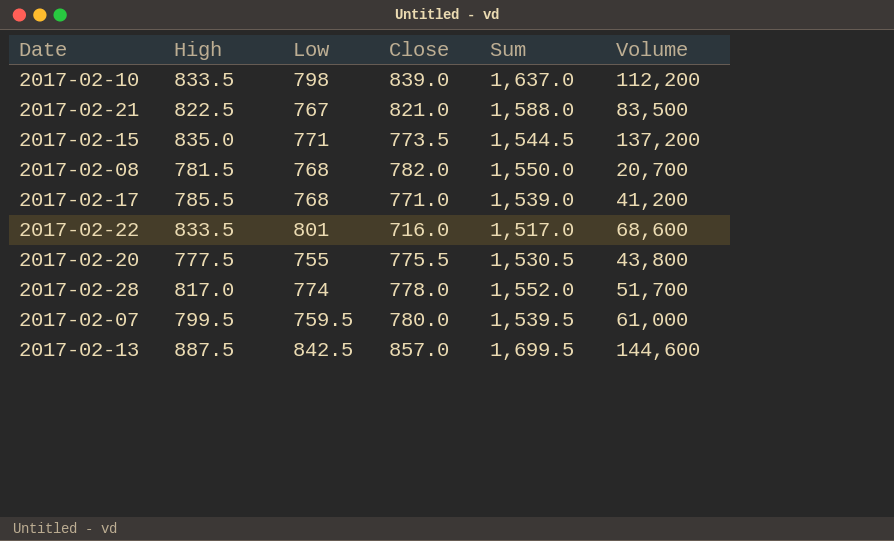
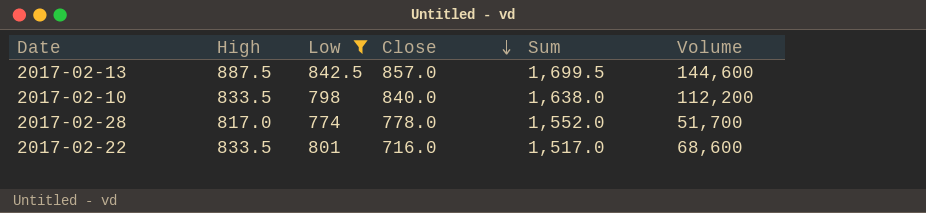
filter: none -> Low >= 774
row order: none -> Close descending
2017-02-10 | Close: 839.0 -> 840.0
2017-02-10 | Sum: 1,637.0 -> 1,638.0

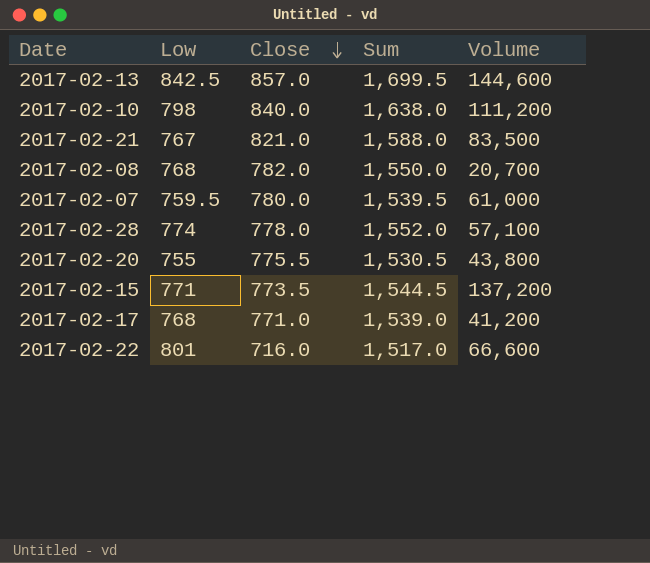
filter: Low >= 774 -> none
column High | position: 2 -> none
2017-02-10 | Volume: 112,200 -> 111,200
2017-02-28 | Volume: 51,700 -> 57,100
2017-02-22 | Volume: 68,600 -> 66,600

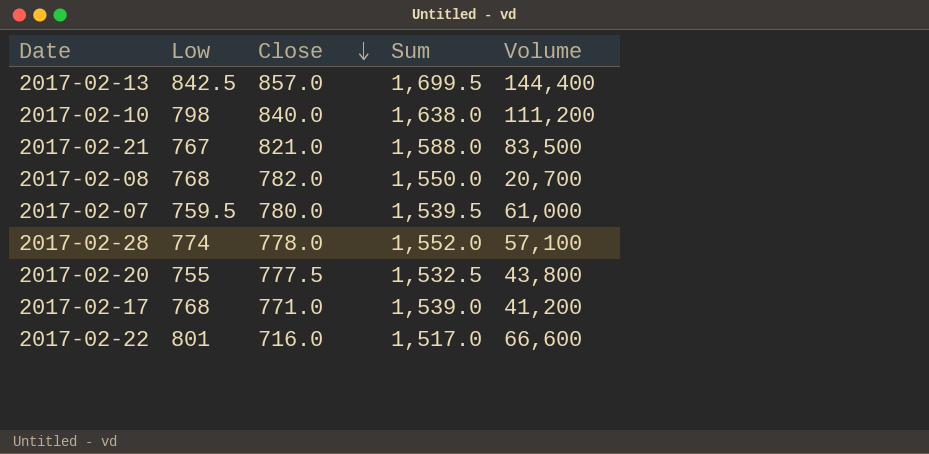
row 2017-02-15: 771 | 773.5 | 1,544.5 | 137,200 -> none
2017-02-13 | Volume: 144,600 -> 144,400
2017-02-20 | Close: 775.5 -> 777.5
2017-02-20 | Sum: 1,530.5 -> 1,532.5

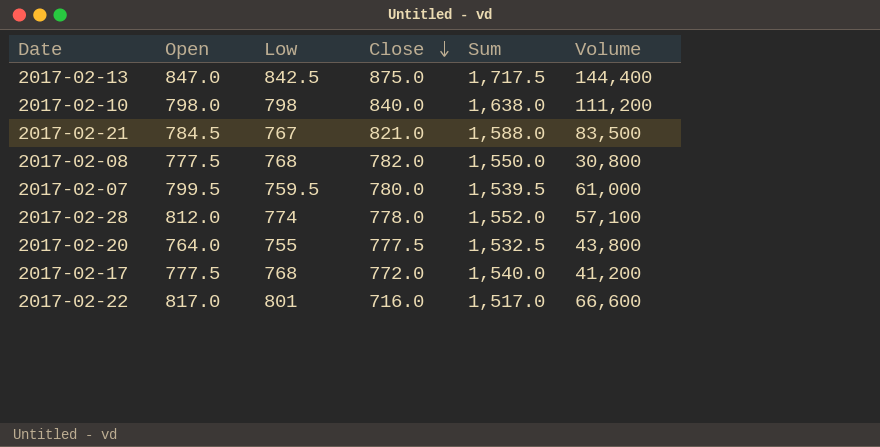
column Open | position: none -> 2
2017-02-13 | Close: 857.0 -> 875.0
2017-02-13 | Sum: 1,699.5 -> 1,717.5
2017-02-08 | Volume: 20,700 -> 30,800
2017-02-17 | Close: 771.0 -> 772.0
2017-02-17 | Sum: 1,539.0 -> 1,540.0

